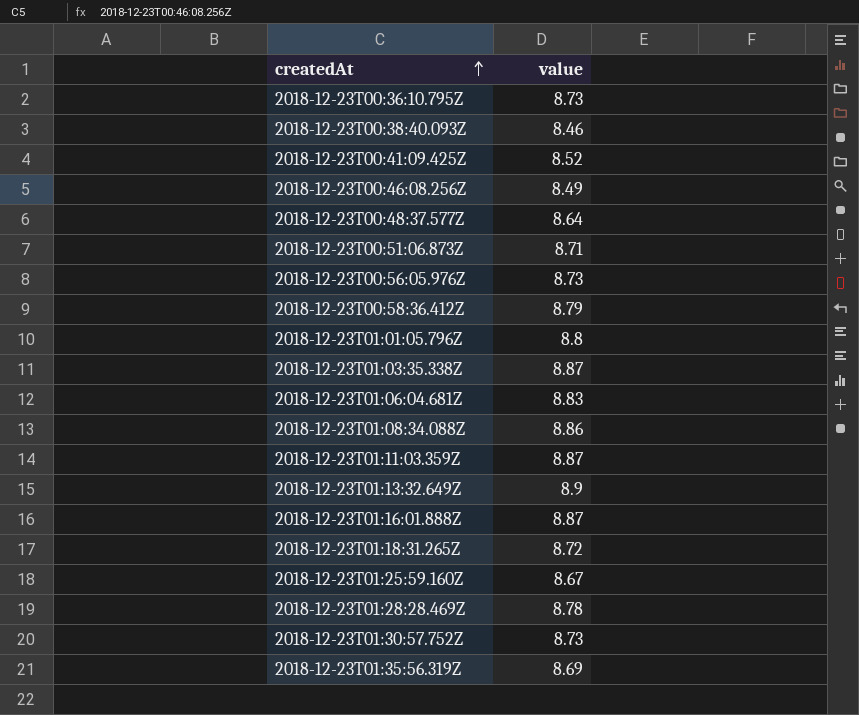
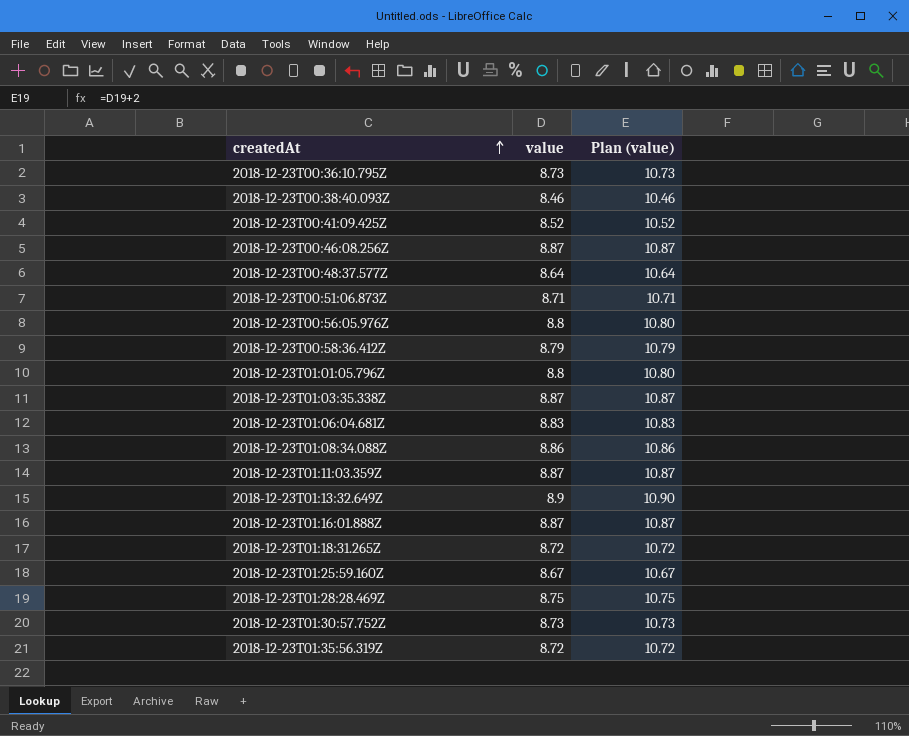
column Plan (value) | formula: none -> [value] + 2
2018-12-23T00:46:08.256Z | value: 8.49 -> 8.87
2018-12-23T00:56:05.976Z | value: 8.73 -> 8.8
2018-12-23T01:28:28.469Z | value: 8.78 -> 8.75
2018-12-23T01:35:56.319Z | value: 8.69 -> 8.72

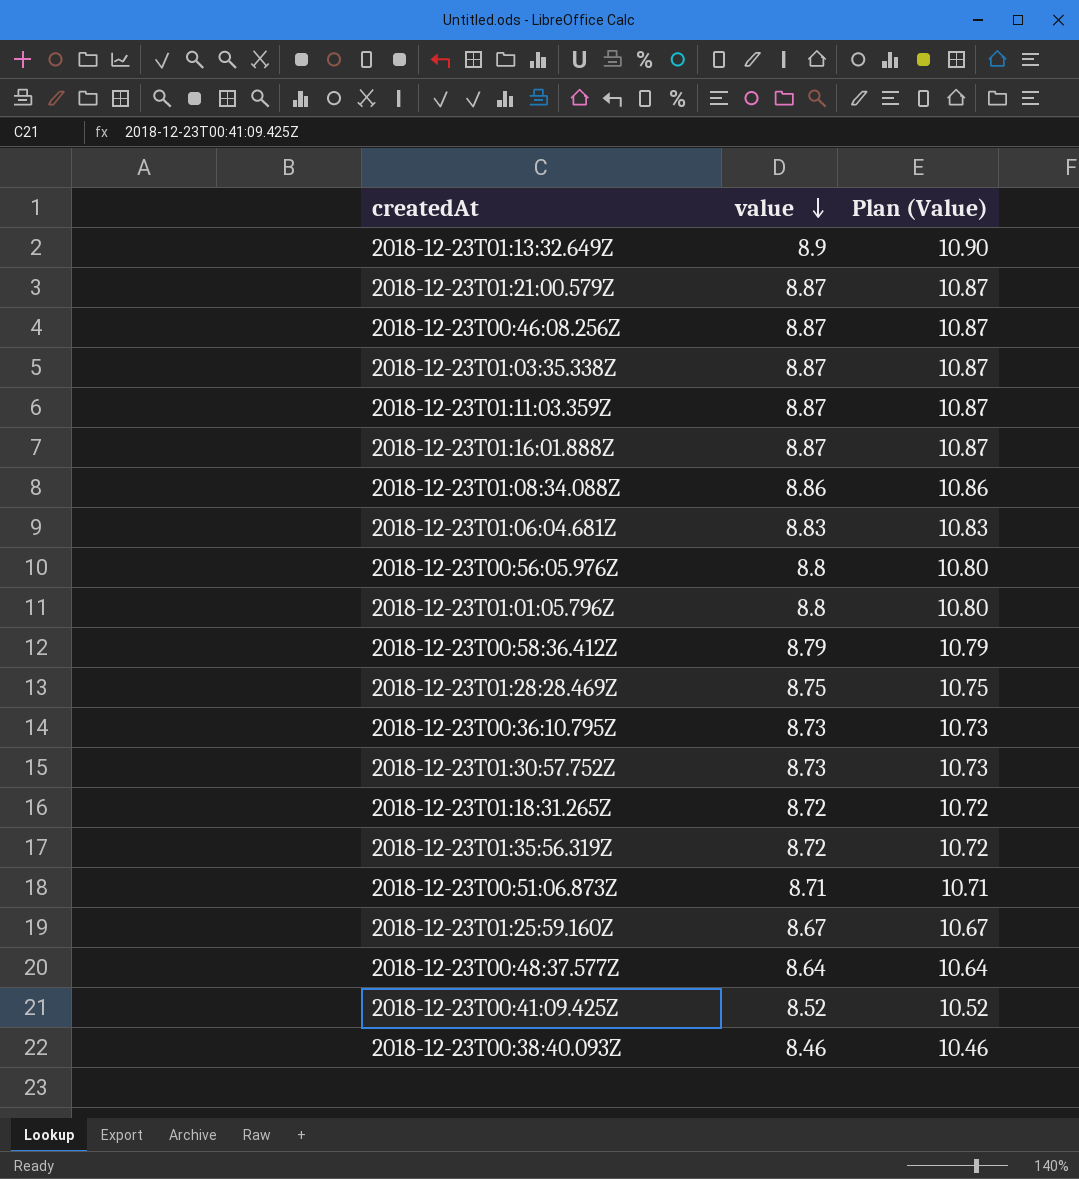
row order: createdAt ascending -> value descending
column name: Plan (value) -> Plan (Value)
row 2018-12-23T01:21:00.579Z: none -> 8.87 | 10.87

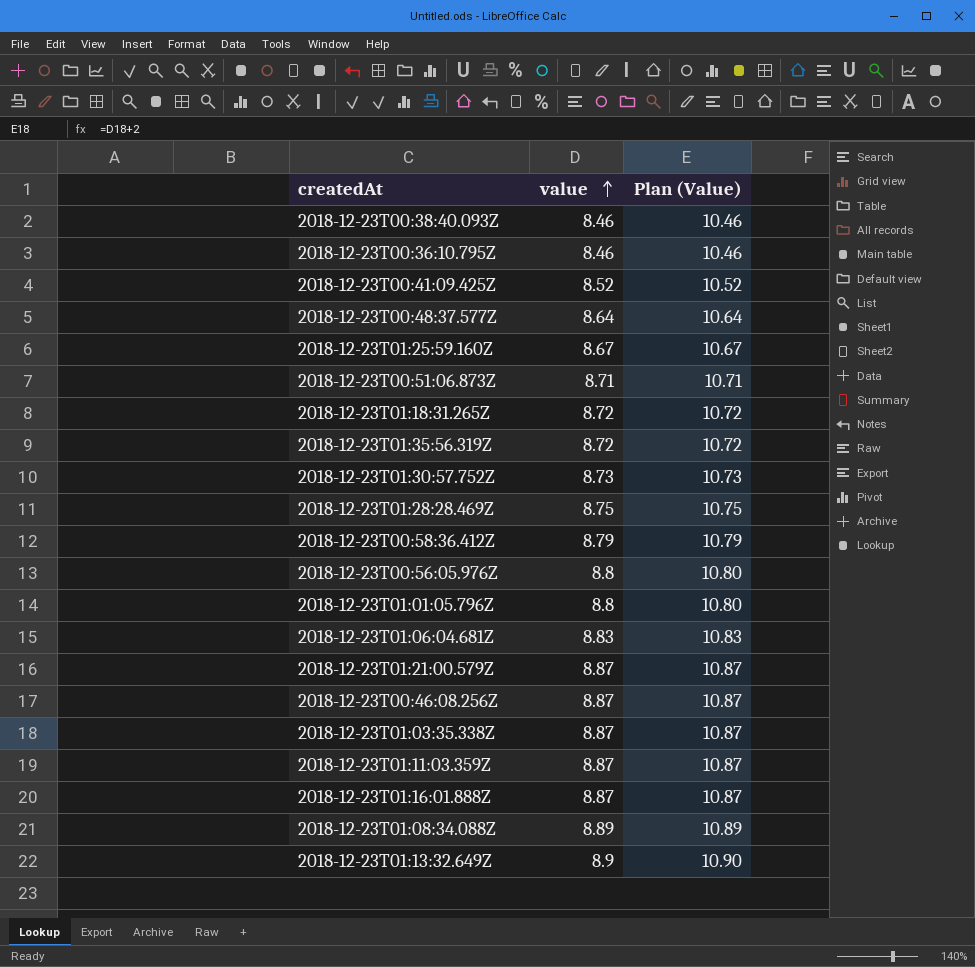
row order: value descending -> value ascending
2018-12-23T00:36:10.795Z | value: 8.73 -> 8.46
2018-12-23T00:36:10.795Z | Plan (Value): 10.73 -> 10.46
2018-12-23T01:08:34.088Z | value: 8.86 -> 8.89
2018-12-23T01:08:34.088Z | Plan (Value): 10.86 -> 10.89

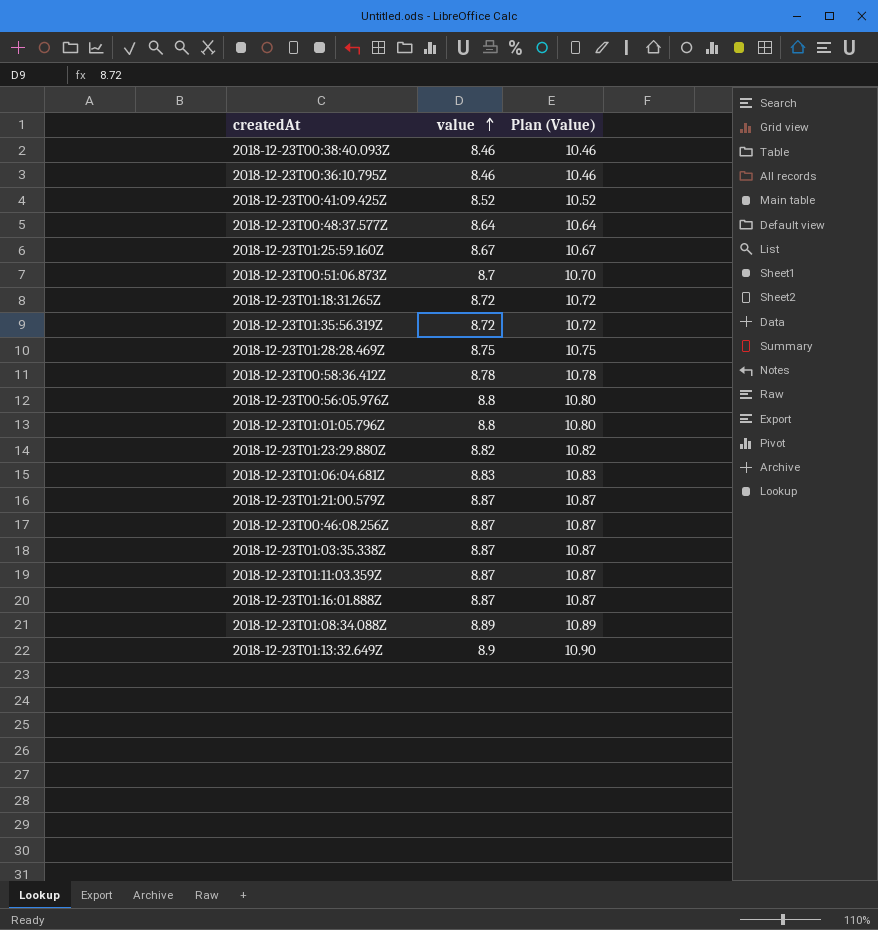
row 2018-12-23T01:30:57.752Z: 8.73 | 10.73 -> none
2018-12-23T00:51:06.873Z | value: 8.71 -> 8.7
2018-12-23T00:51:06.873Z | Plan (Value): 10.71 -> 10.70
2018-12-23T00:58:36.412Z | value: 8.79 -> 8.78
2018-12-23T00:58:36.412Z | Plan (Value): 10.79 -> 10.78
row 2018-12-23T01:23:29.880Z: none -> 8.82 | 10.82

